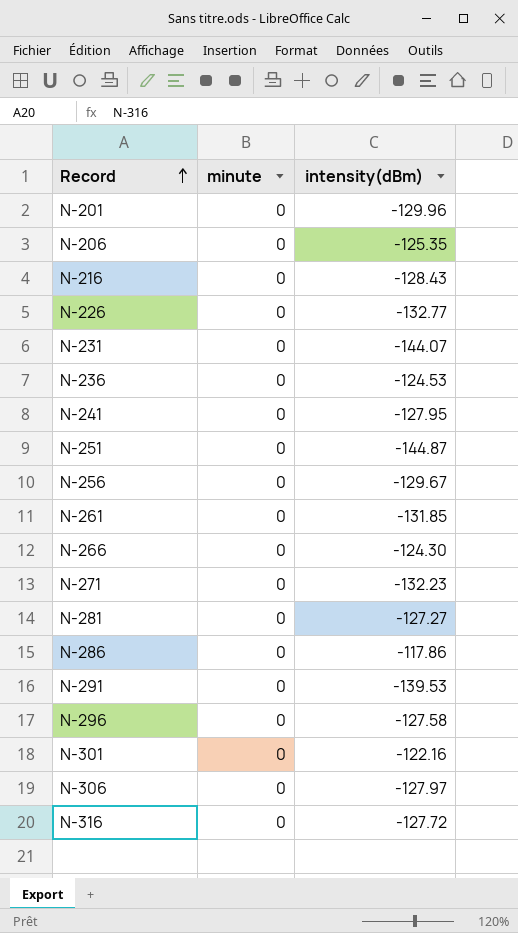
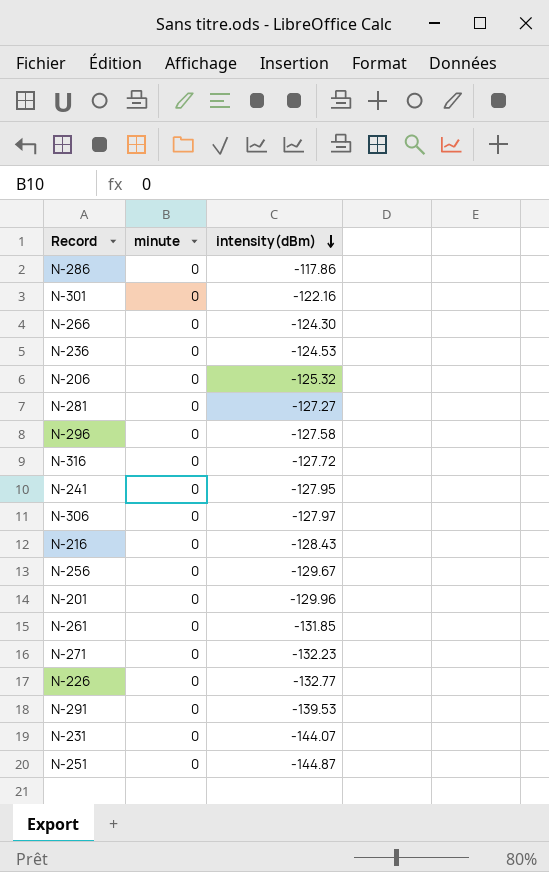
row order: Record ascending -> intensity(dBm) descending
N-206 | intensity(dBm): -125.35 -> -125.32

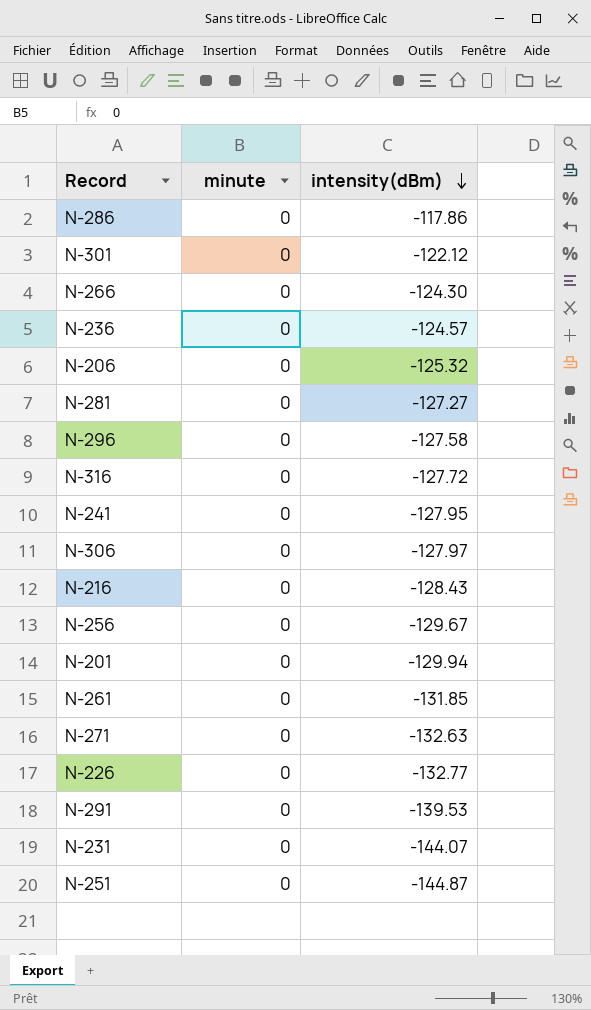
N-301 | intensity(dBm): -122.16 -> -122.12
N-236 | intensity(dBm): -124.53 -> -124.57
N-201 | intensity(dBm): -129.96 -> -129.94
N-271 | intensity(dBm): -132.23 -> -132.63

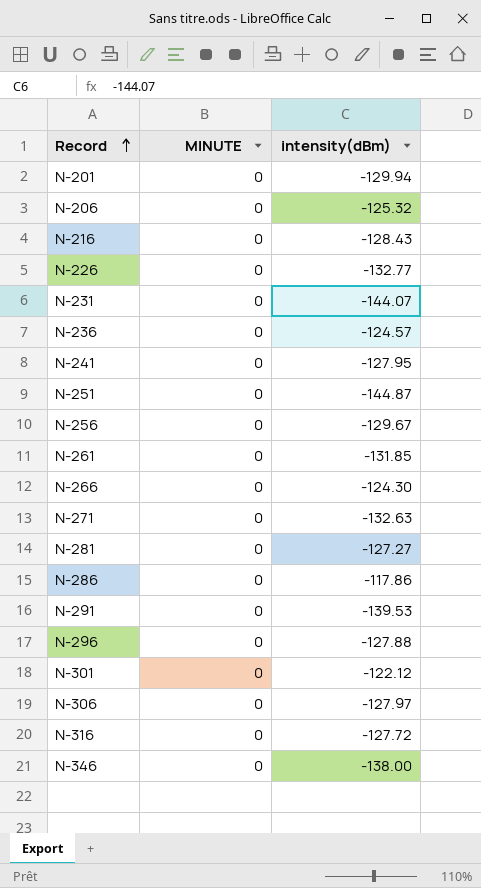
row order: intensity(dBm) descending -> Record ascending
column name: minute -> MINUTE
N-296 | intensity(dBm): -127.58 -> -127.88
row N-346: none -> 0 | -138.00

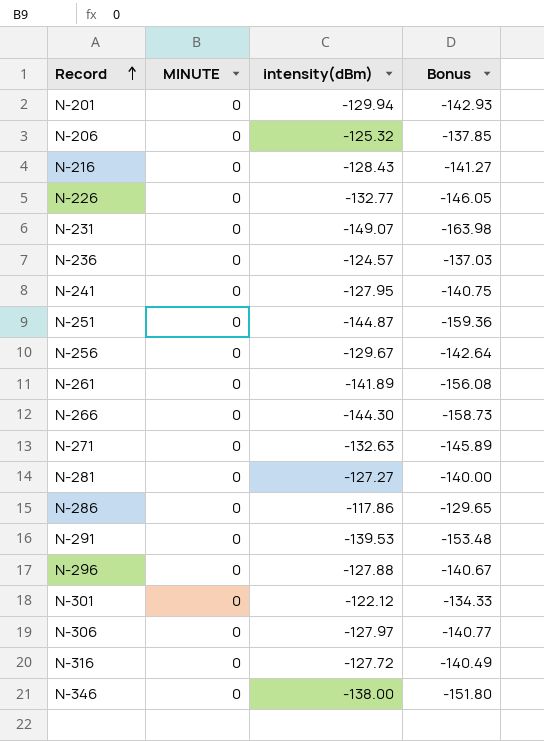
column Bonus | formula: none -> [intensity(dBm)] * 1.1
N-231 | intensity(dBm): -144.07 -> -149.07
N-261 | intensity(dBm): -131.85 -> -141.89
N-266 | intensity(dBm): -124.30 -> -144.30

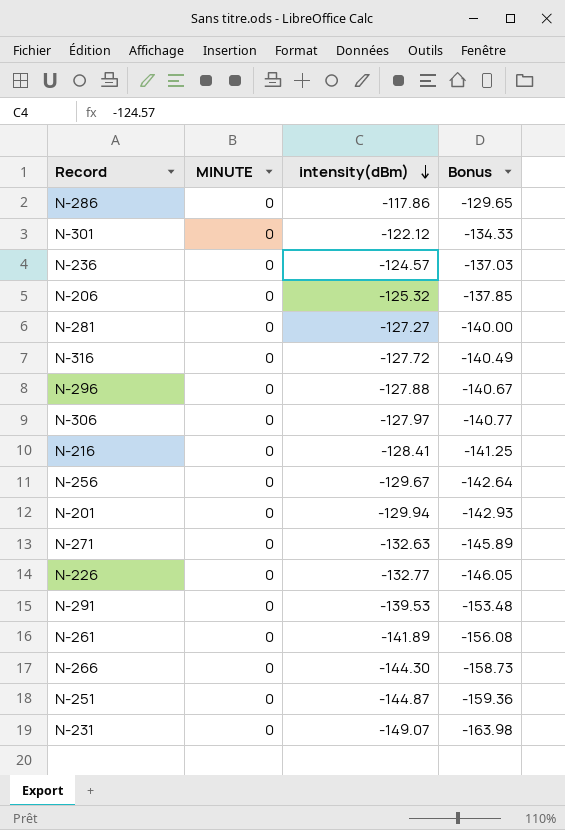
row order: Record ascending -> intensity(dBm) descending
row N-241: 0 | -127.95 | -140.75 -> none
row N-346: 0 | -138.00 | -151.80 -> none
N-216 | intensity(dBm): -128.43 -> -128.41
N-216 | Bonus: -141.27 -> -141.25

